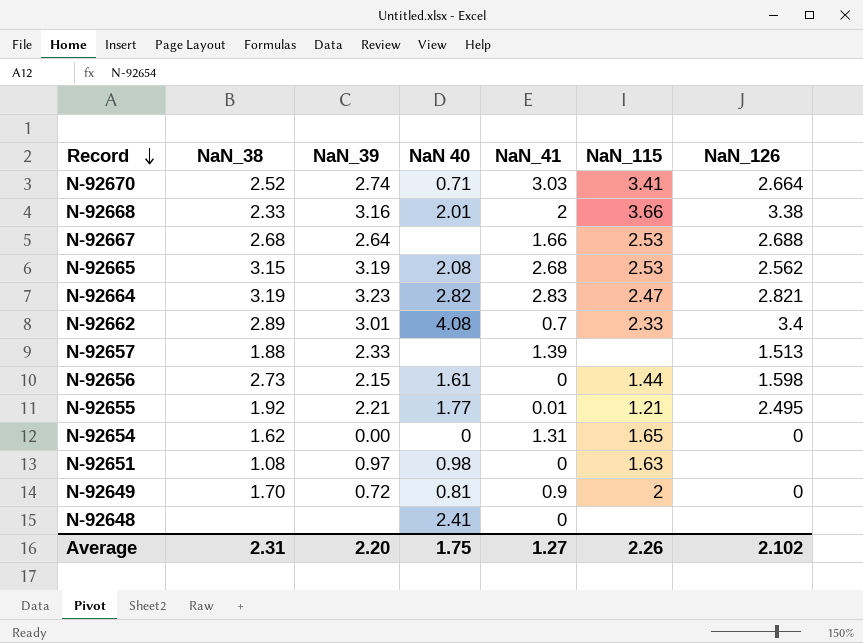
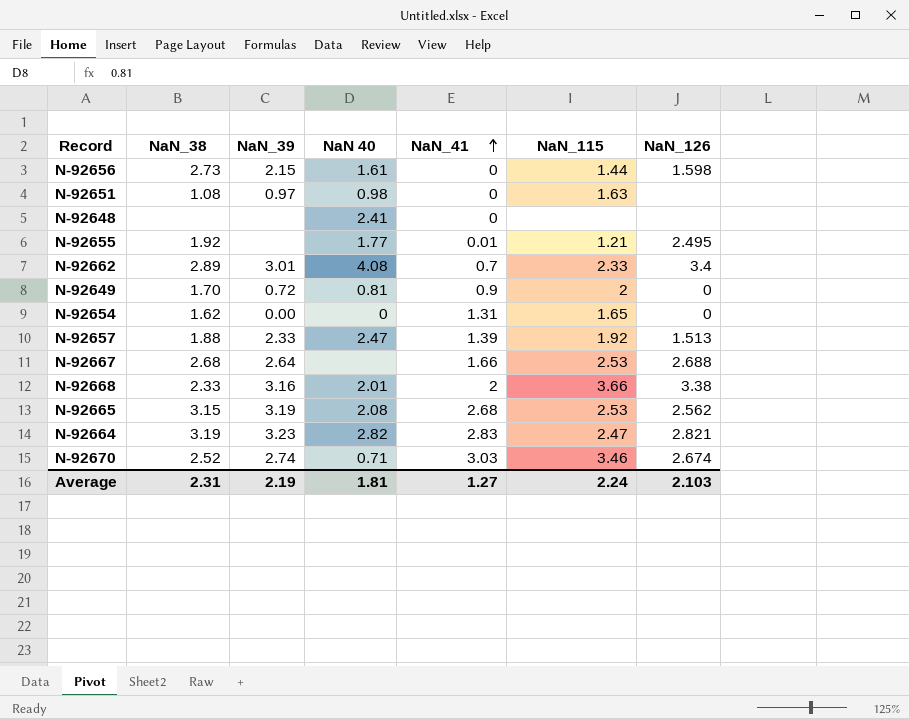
row order: Record descending -> NaN_41 ascending
N-92655 | NaN_39: 2.21 -> none
N-92657 | NaN 40: none -> 2.47
N-92657 | NaN_115: none -> 1.92
N-92670 | NaN_115: 3.41 -> 3.46
N-92670 | NaN_126: 2.664 -> 2.674
Average | NaN_39: 2.20 -> 2.19
Average | NaN 40: 1.75 -> 1.81
Average | NaN_115: 2.26 -> 2.24
Average | NaN_126: 2.102 -> 2.103

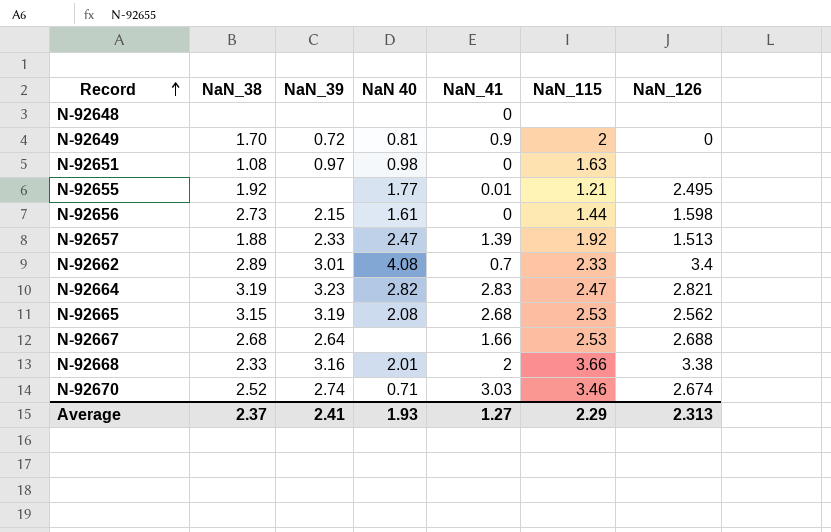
row order: NaN_41 ascending -> Record ascending
row N-92654: 1.62 | 0.00 | 0 | 1.31 | 1.65 | 0 -> none
N-92648 | NaN 40: 2.41 -> none
Average | NaN_38: 2.31 -> 2.37
Average | NaN_39: 2.19 -> 2.41
Average | NaN 40: 1.81 -> 1.93
Average | NaN_115: 2.24 -> 2.29
Average | NaN_126: 2.103 -> 2.313

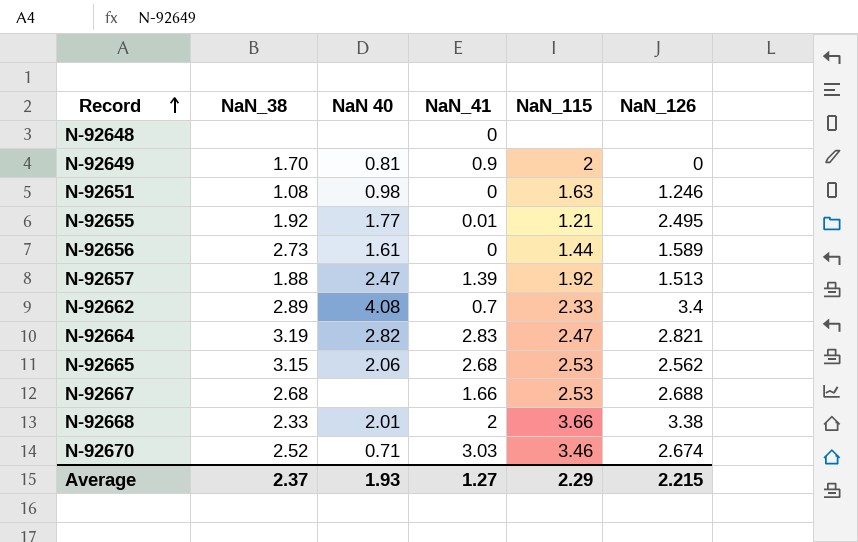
column NaN_39 | position: 3 -> none
N-92651 | NaN_126: none -> 1.246
N-92656 | NaN_126: 1.598 -> 1.589
N-92665 | NaN 40: 2.08 -> 2.06
Average | NaN_126: 2.313 -> 2.215

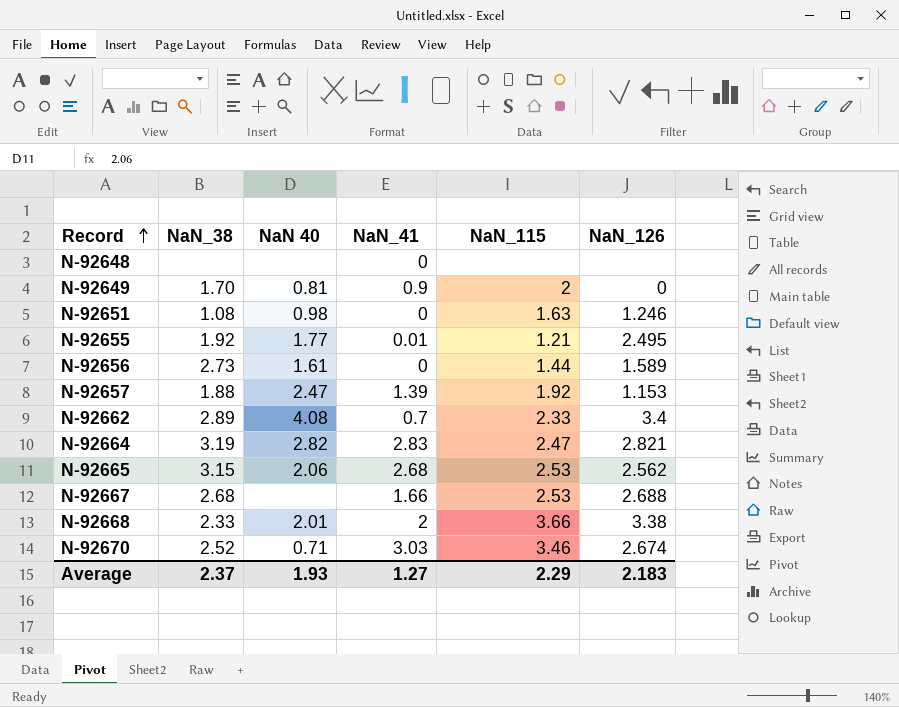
N-92657 | NaN_126: 1.513 -> 1.153
Average | NaN_126: 2.215 -> 2.183

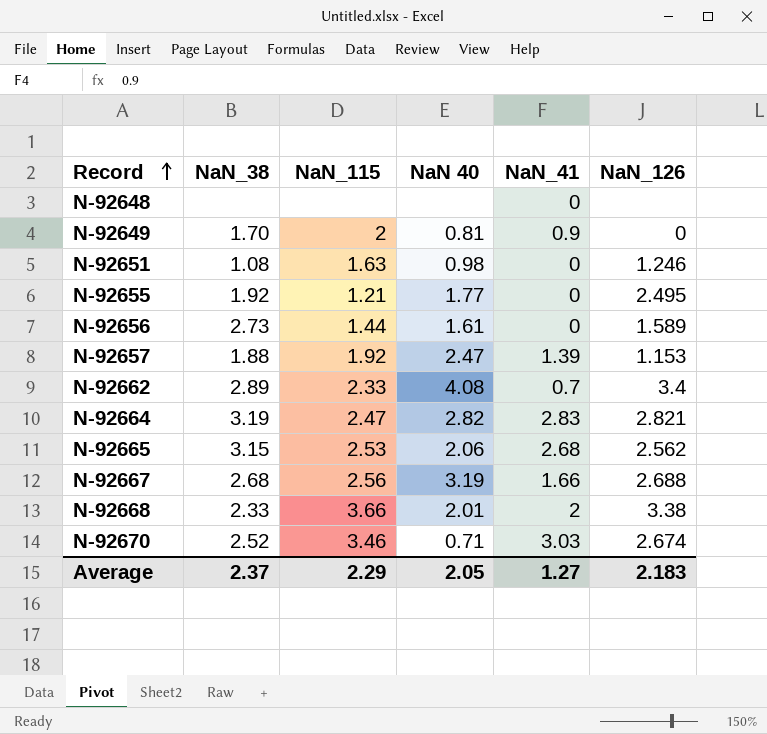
column NaN_115 | position: 5 -> 3
N-92655 | NaN_41: 0.01 -> 0
N-92667 | NaN_115: 2.53 -> 2.56
N-92667 | NaN 40: none -> 3.19
Average | NaN 40: 1.93 -> 2.05

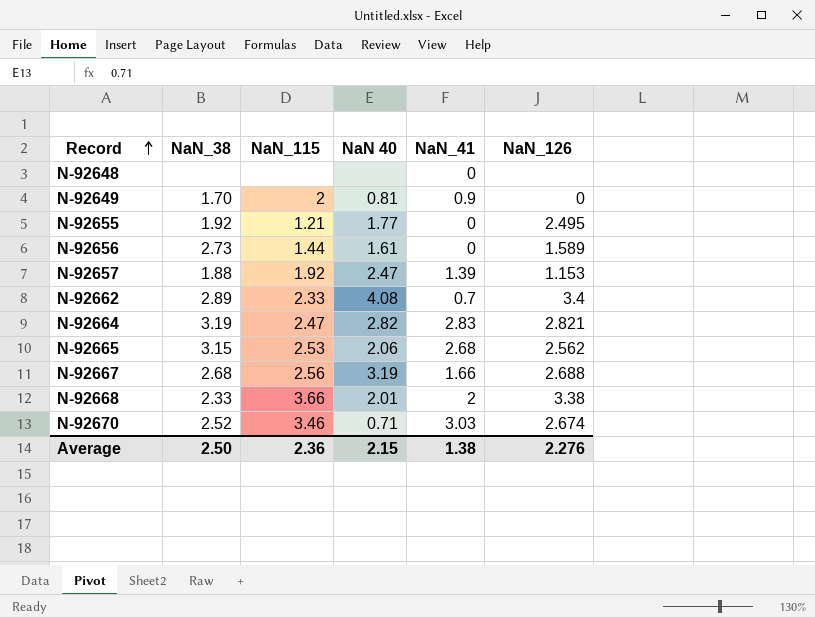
row N-92651: 1.08 | 1.63 | 0.98 | 0 | 1.246 -> none
Average | NaN_38: 2.37 -> 2.50
Average | NaN_115: 2.29 -> 2.36
Average | NaN 40: 2.05 -> 2.15
Average | NaN_41: 1.27 -> 1.38
Average | NaN_126: 2.183 -> 2.276

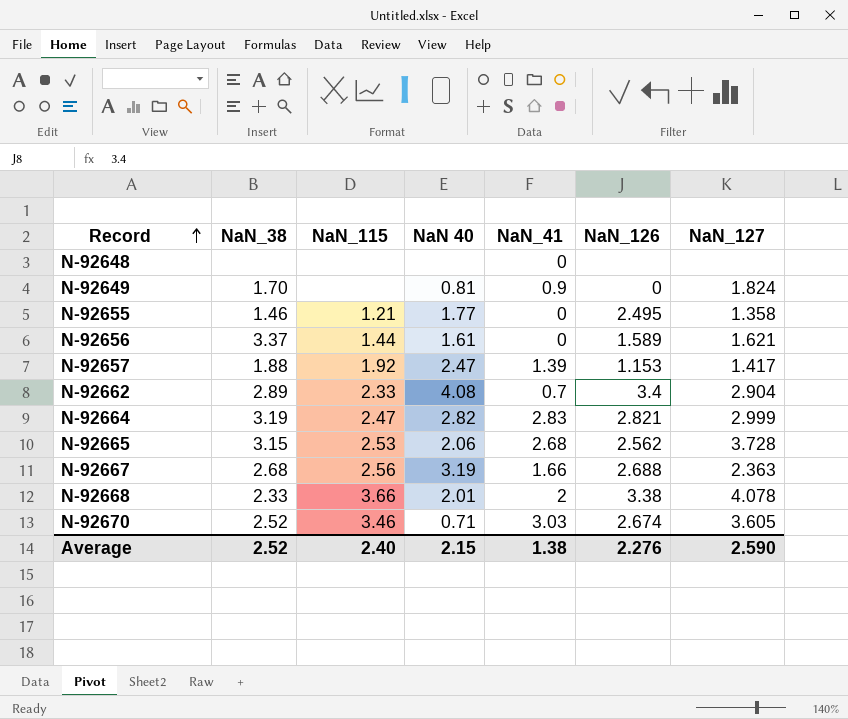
column NaN_127 | position: none -> 7
N-92649 | NaN_115: 2 -> none
N-92655 | NaN_38: 1.92 -> 1.46
N-92656 | NaN_38: 2.73 -> 3.37
Average | NaN_38: 2.50 -> 2.52
Average | NaN_115: 2.36 -> 2.40

